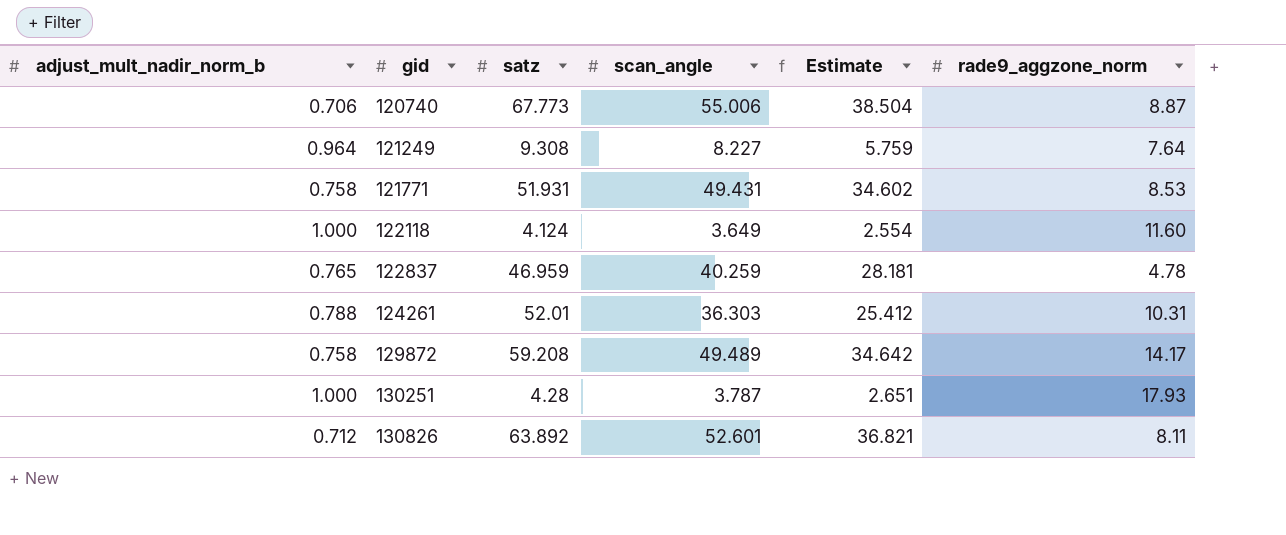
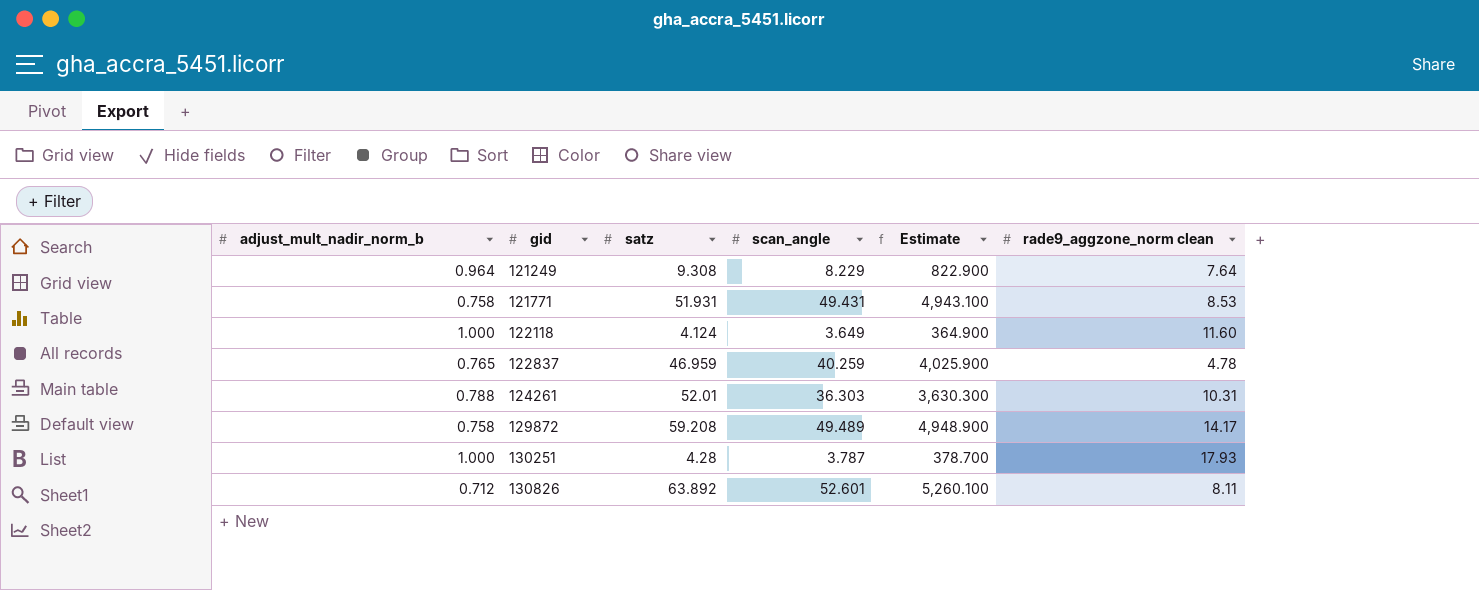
column Estimate | formula: [scan_angle] * 0.7 -> [scan_angle] * 100
column name: rade9_aggzone_norm -> rade9_aggzone_norm clean
row 120740: 0.706 | 67.773 | 55.006 | 38.504 | 8.87 -> none
121249 | scan_angle: 8.227 -> 8.229

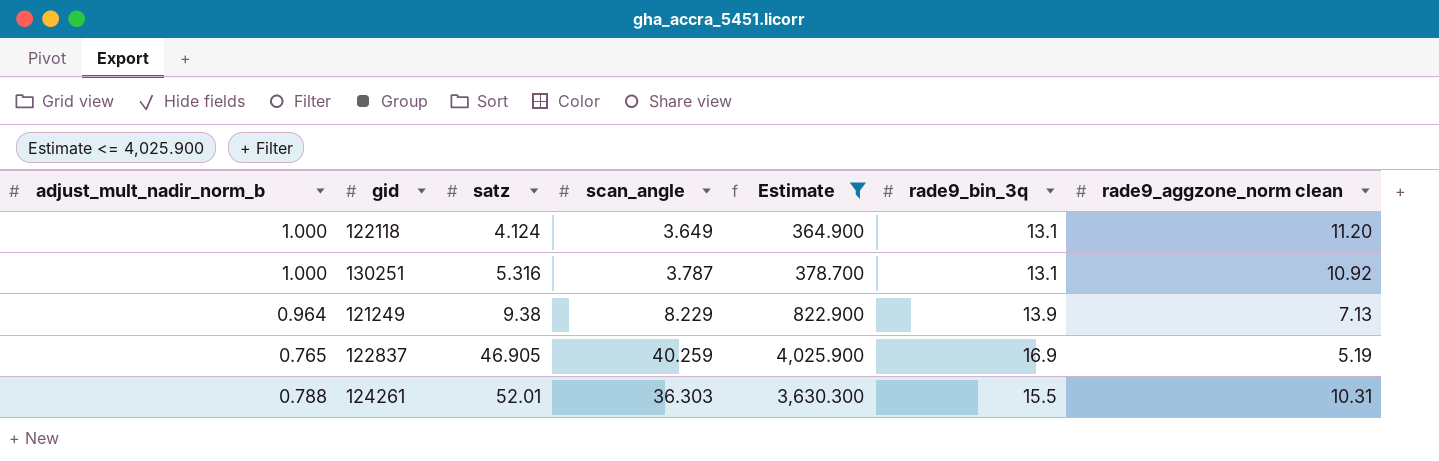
filter: none -> Estimate <= 4,025.900
row order: gid ascending -> satz ascending
column rade9_bin_3q | position: none -> 6
122118 | rade9_aggzone_norm clean: 11.60 -> 11.20
130251 | satz: 4.28 -> 5.316
130251 | rade9_aggzone_norm clean: 17.93 -> 10.92
121249 | satz: 9.308 -> 9.38
121249 | rade9_aggzone_norm clean: 7.64 -> 7.13
122837 | satz: 46.959 -> 46.905
122837 | rade9_aggzone_norm clean: 4.78 -> 5.19

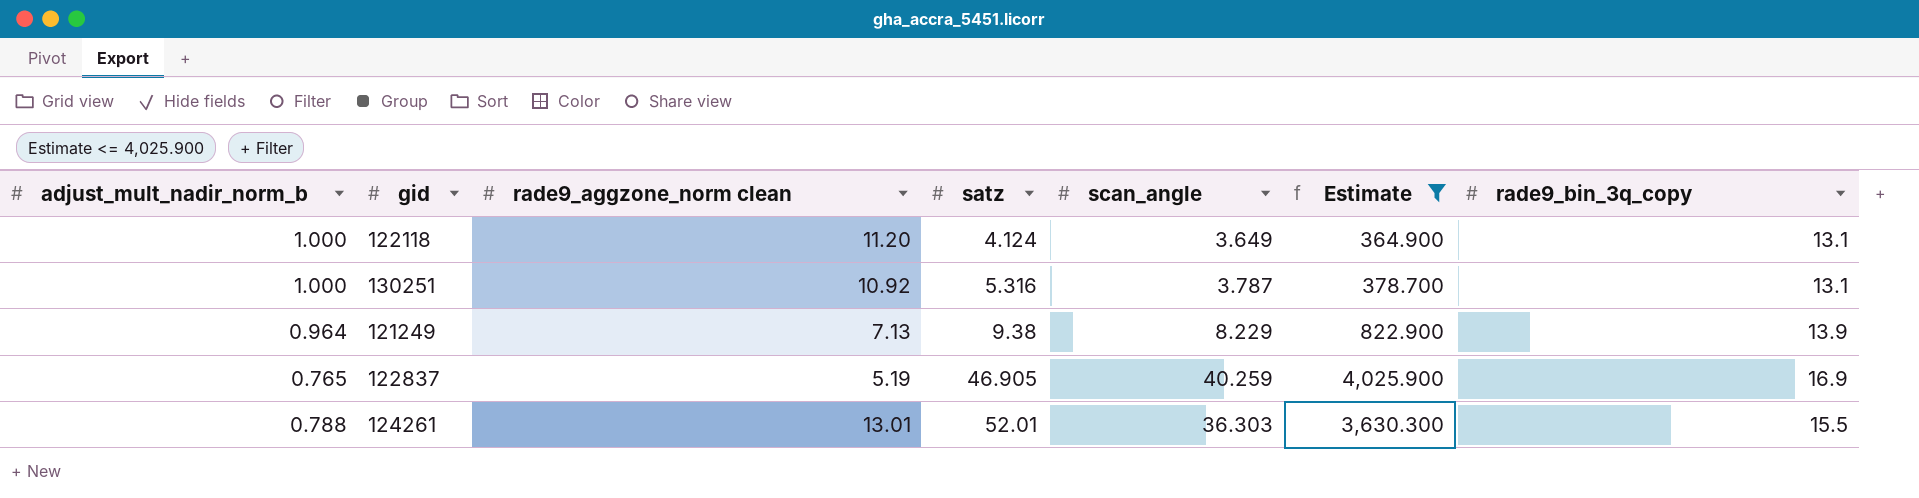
column rade9_aggzone_norm clean | position: 7 -> 3
column name: rade9_bin_3q -> rade9_bin_3q_copy
124261 | rade9_aggzone_norm clean: 10.31 -> 13.01

